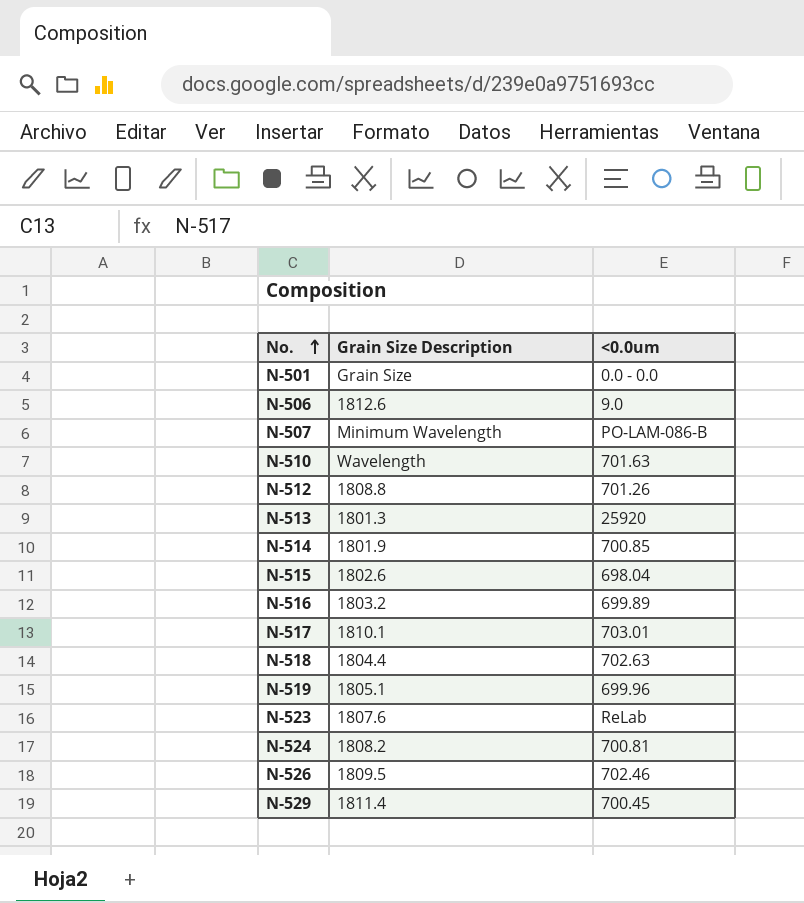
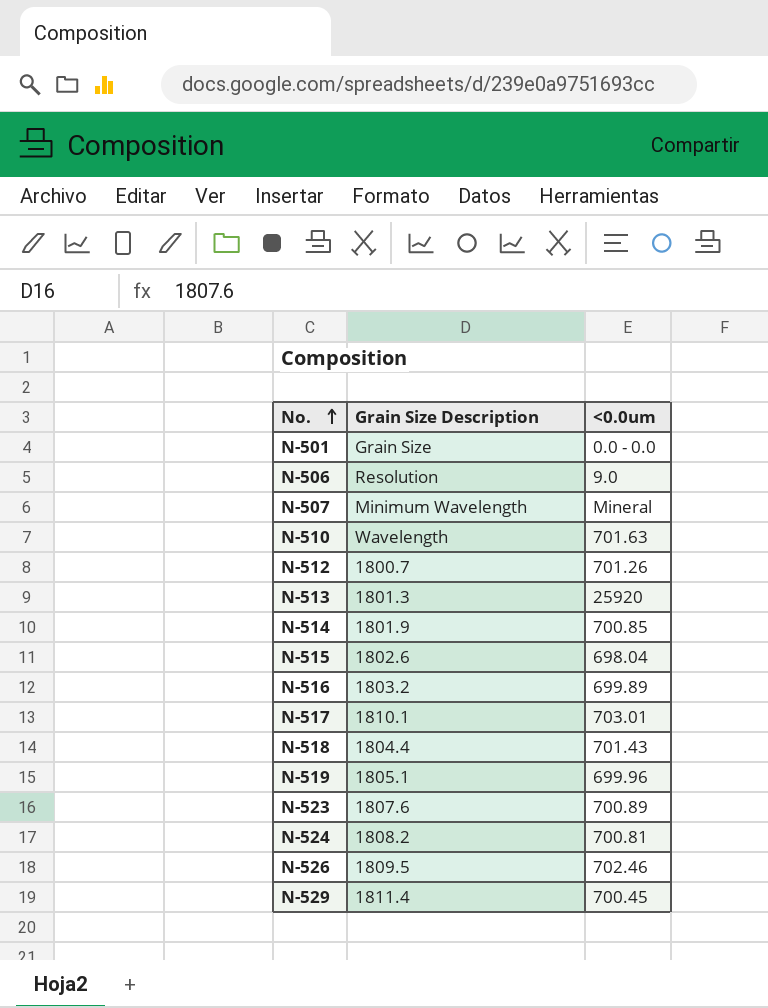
N-506 | Grain Size Description: 1812.6 -> Resolution
N-507 | <0.0um: PO-LAM-086-B -> Mineral
N-512 | Grain Size Description: 1808.8 -> 1800.7
N-518 | <0.0um: 702.63 -> 701.43
N-523 | <0.0um: ReLab -> 700.89

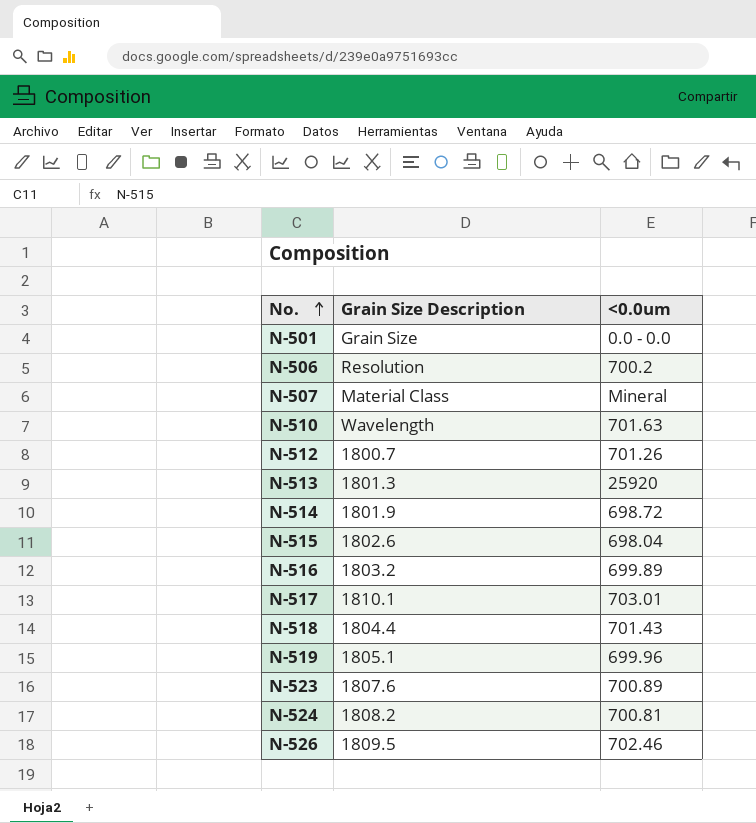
row N-529: 1811.4 | 700.45 -> none
N-506 | <0.0um: 9.0 -> 700.2
N-507 | Grain Size Description: Minimum Wavelength -> Material Class
N-514 | <0.0um: 700.85 -> 698.72

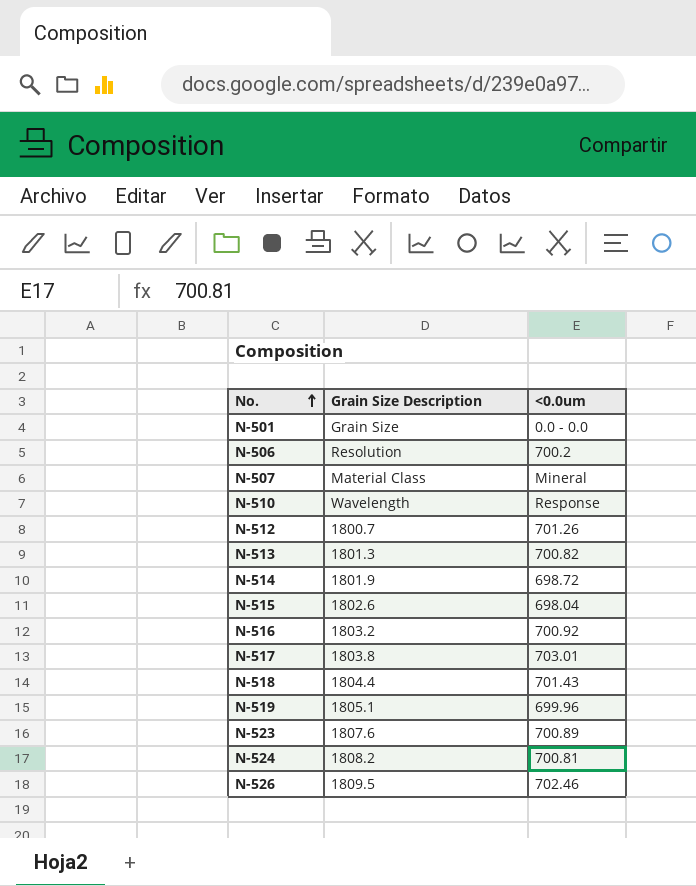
N-510 | <0.0um: 701.63 -> Response
N-513 | <0.0um: 25920 -> 700.82
N-516 | <0.0um: 699.89 -> 700.92
N-517 | Grain Size Description: 1810.1 -> 1803.8

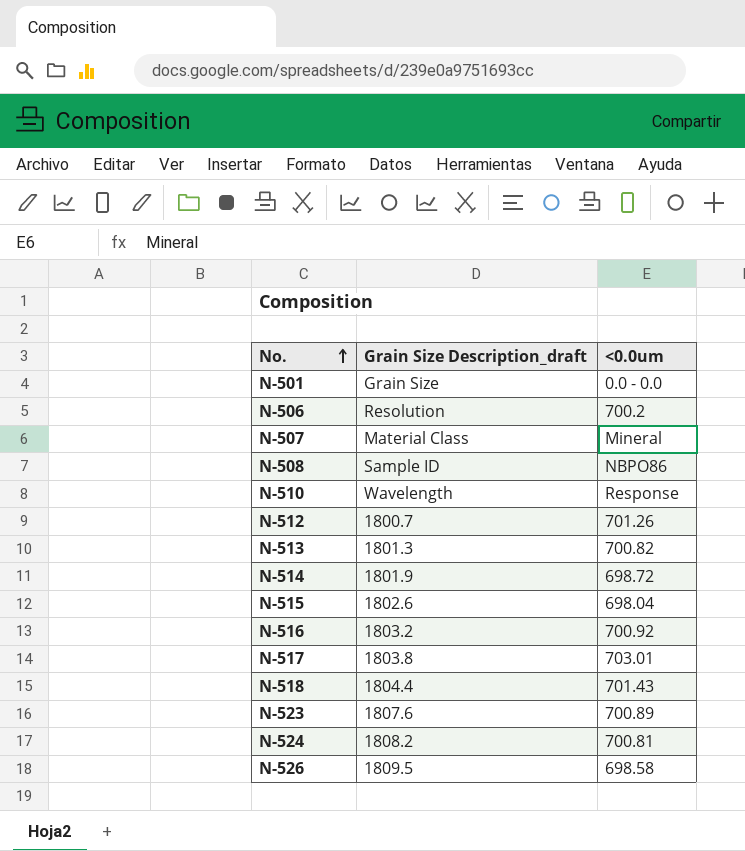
column name: Grain Size Description -> Grain Size Description_draft
row N-519: 1805.1 | 699.96 -> none
row N-508: none -> Sample ID | NBPO86
N-526 | <0.0um: 702.46 -> 698.58

